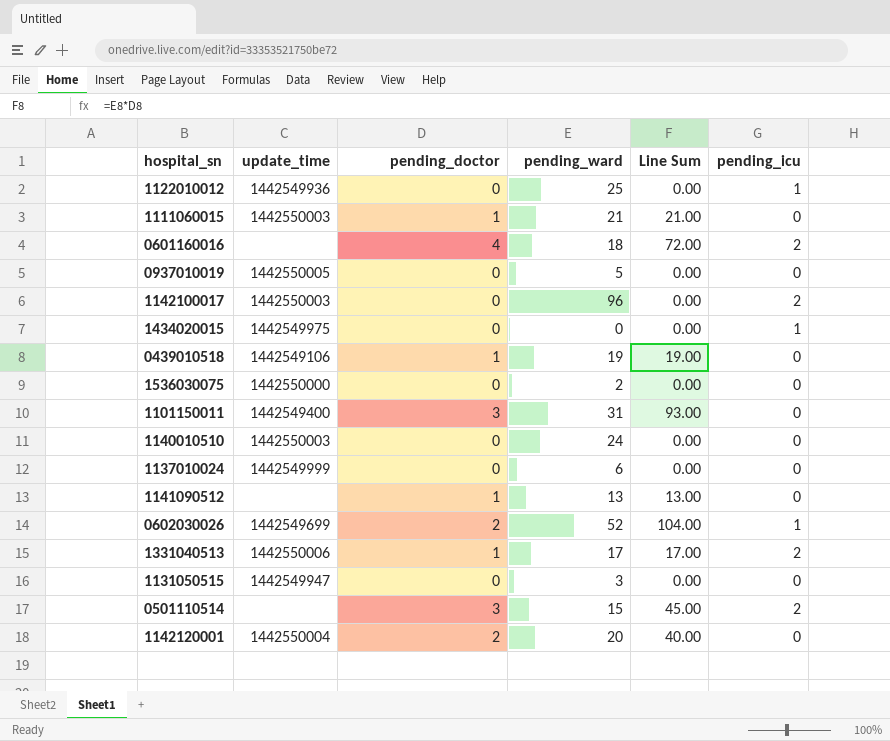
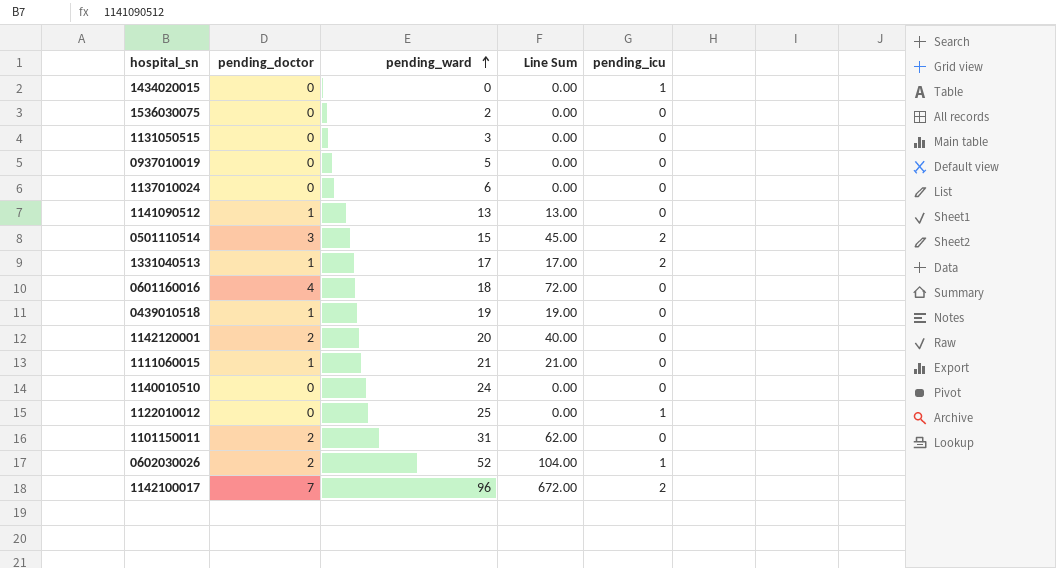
row order: none -> pending_ward ascending
column update_time | position: 2 -> none
0601160016 | pending_icu: 2 -> 0
1101150011 | pending_doctor: 3 -> 2
1101150011 | Line Sum: 93.00 -> 62.00
1142100017 | pending_doctor: 0 -> 7
1142100017 | Line Sum: 0.00 -> 672.00

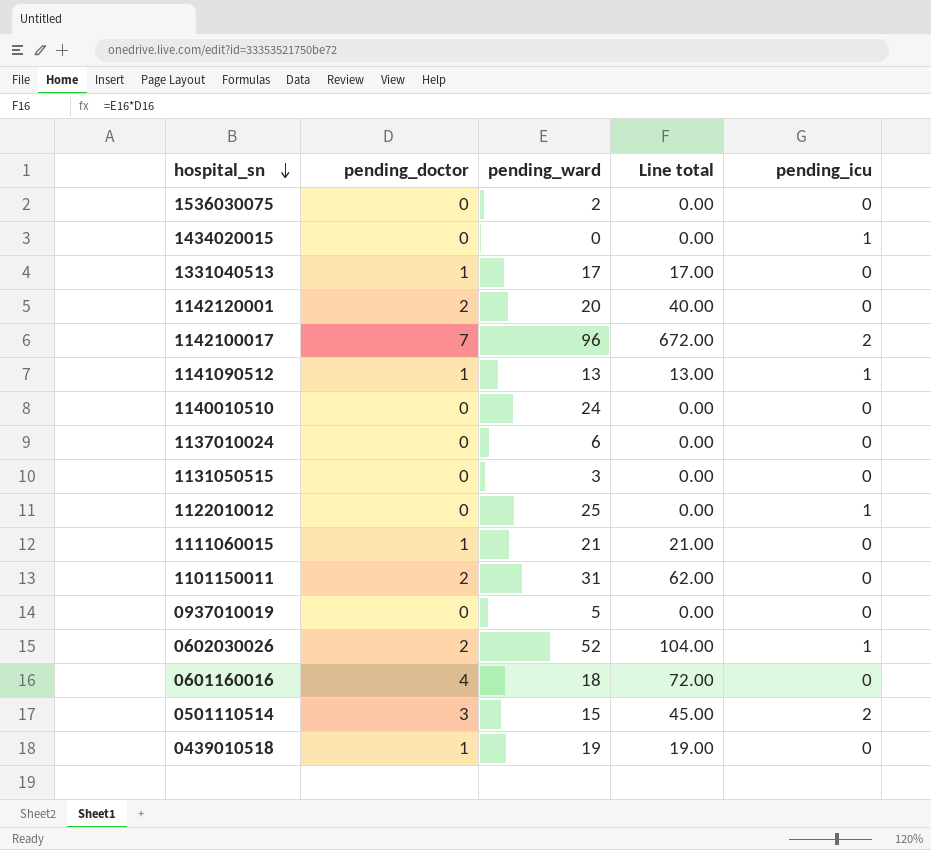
row order: pending_ward ascending -> hospital_sn descending
column name: Line Sum -> Line total
1331040513 | pending_icu: 2 -> 0
1141090512 | pending_icu: 0 -> 1

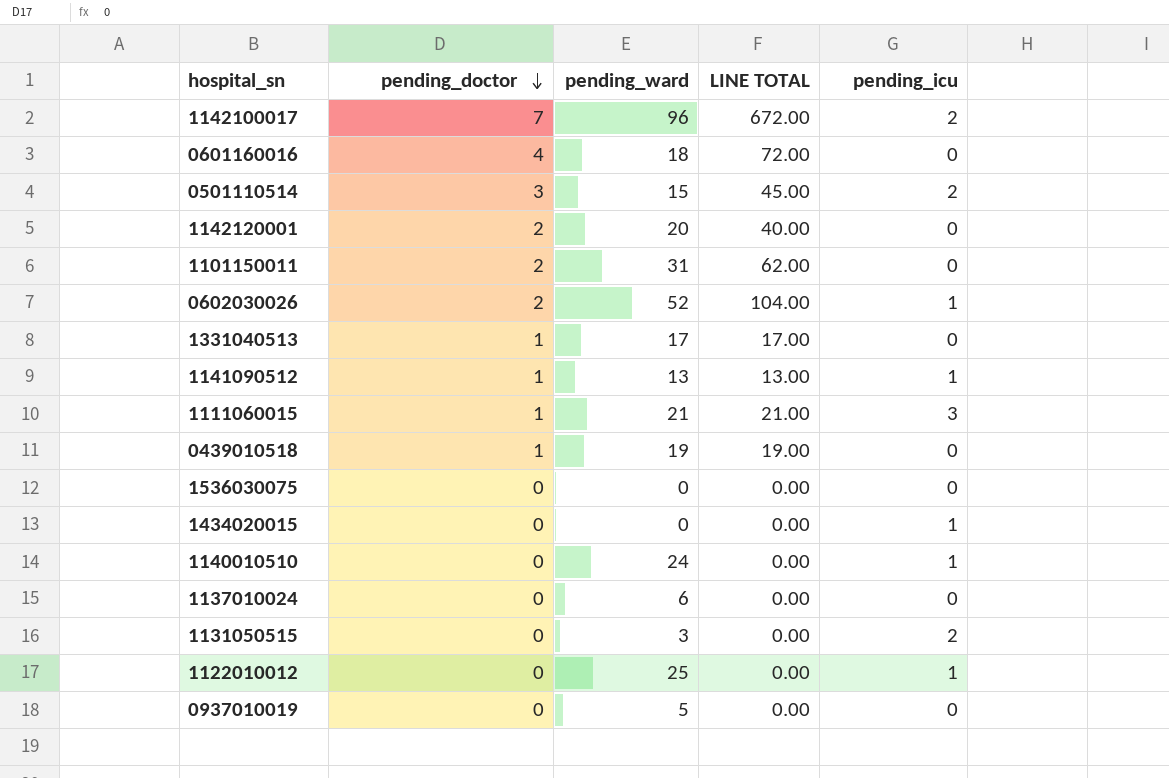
row order: hospital_sn descending -> pending_doctor descending
column name: Line total -> LINE TOTAL
1111060015 | pending_icu: 0 -> 3
1536030075 | pending_ward: 2 -> 0
1140010510 | pending_icu: 0 -> 1
1131050515 | pending_icu: 0 -> 2

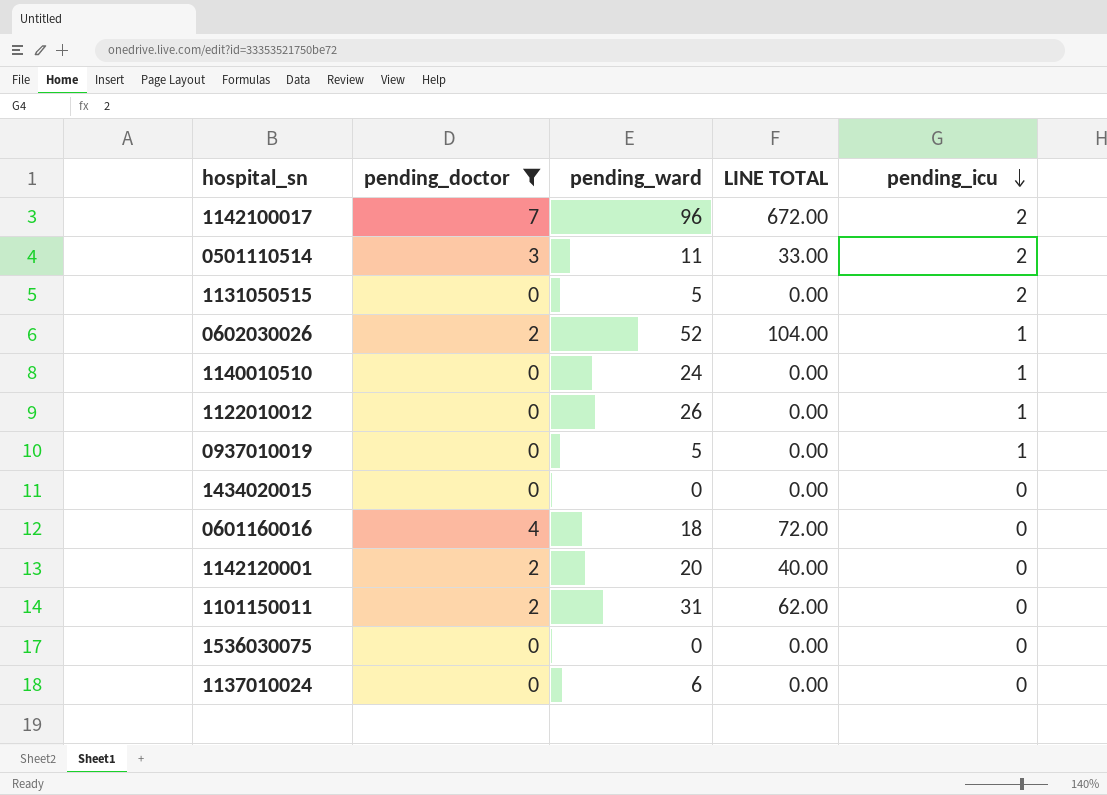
filter: none -> pending_doctor != 1
row order: pending_doctor descending -> pending_icu descending
0501110514 | pending_ward: 15 -> 11
0501110514 | LINE TOTAL: 45.00 -> 33.00
1131050515 | pending_ward: 3 -> 5
1122010012 | pending_ward: 25 -> 26
0937010019 | pending_icu: 0 -> 1
1434020015 | pending_icu: 1 -> 0

